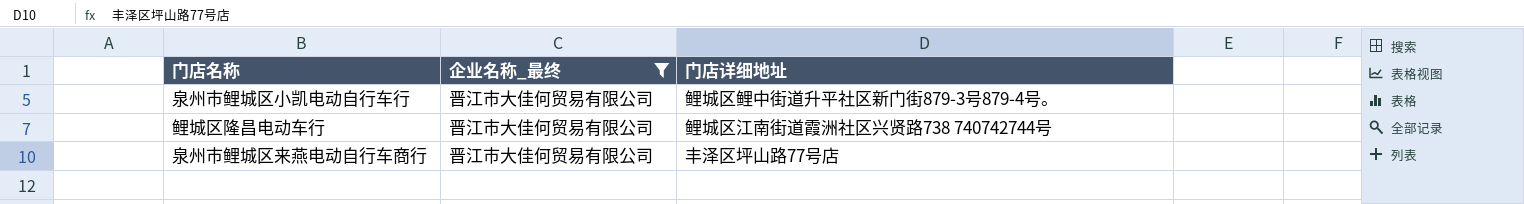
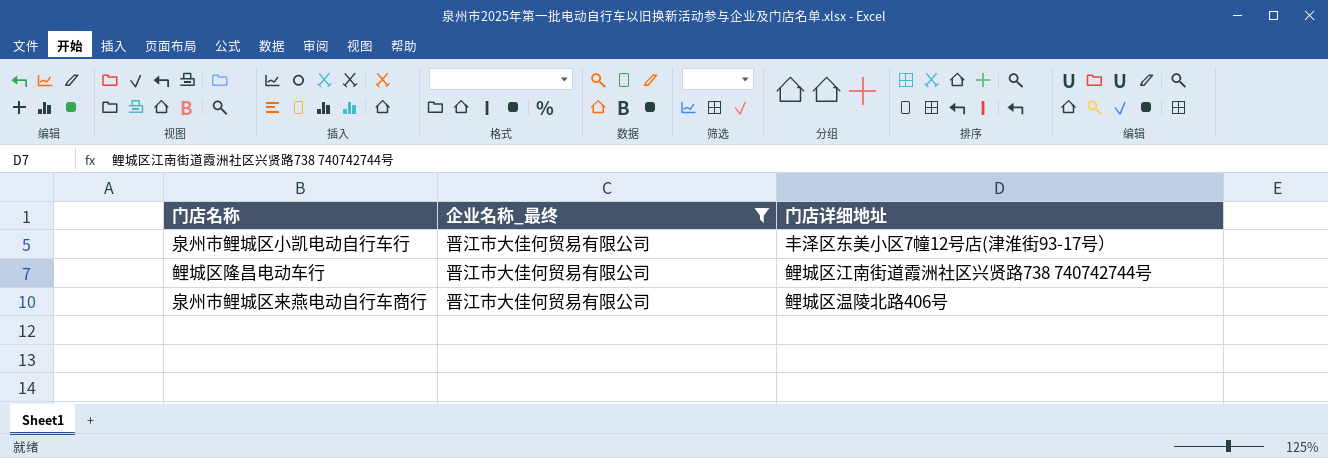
泉州市鲤城区小凯电动自行车行 | 门店详细地址: 鲤城区鲤中街道升平社区新门街879-3号879-4号。 -> 丰泽区东美小区7幢12号店(津淮街93-17号）
泉州市鲤城区来燕电动自行车商行 | 门店详细地址: 丰泽区坪山路77号店 -> 鲤城区温陵北路406号

